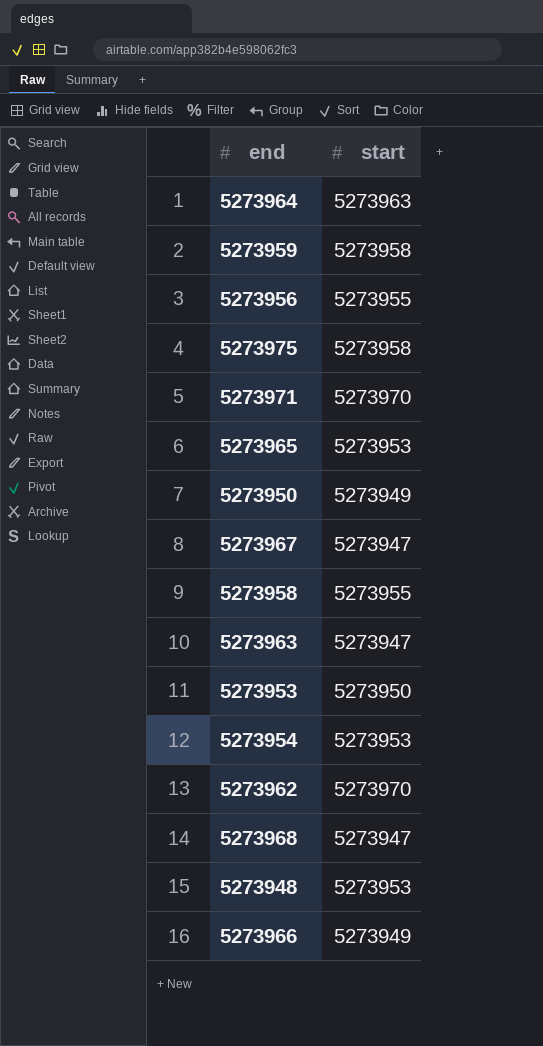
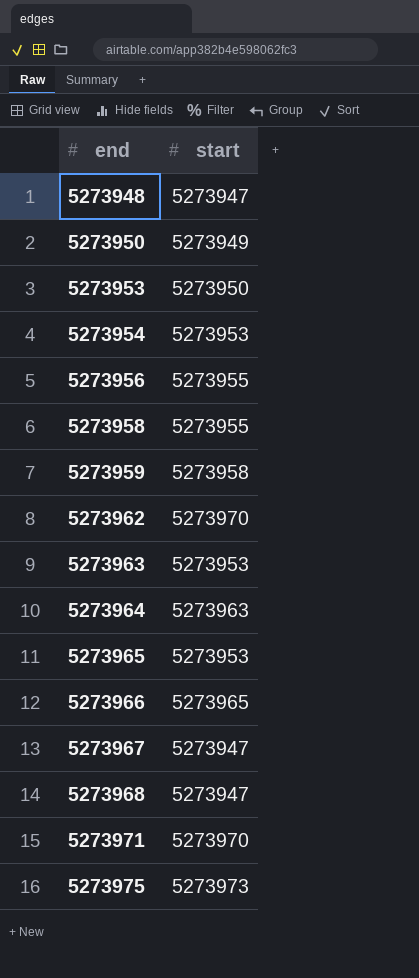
row order: none -> end ascending
5273948 | start: 5273953 -> 5273947
5273963 | start: 5273947 -> 5273953
5273966 | start: 5273949 -> 5273965
5273975 | start: 5273958 -> 5273973

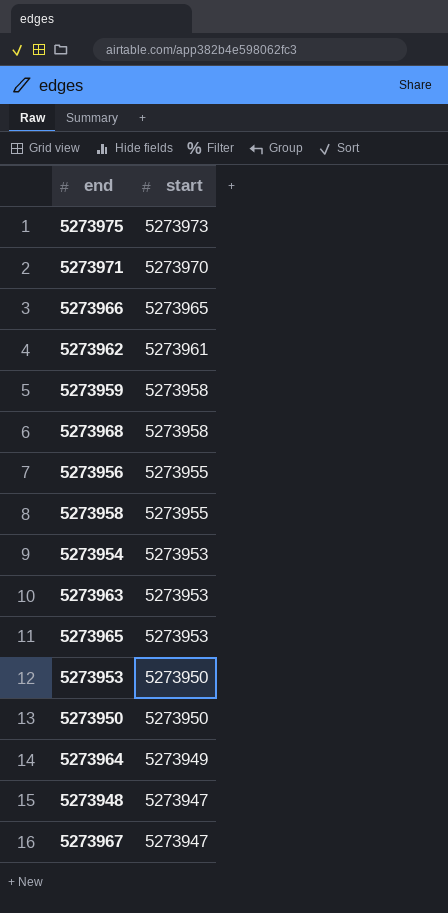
row order: end ascending -> start descending
5273962 | start: 5273970 -> 5273961
5273968 | start: 5273947 -> 5273958
5273950 | start: 5273949 -> 5273950
5273964 | start: 5273963 -> 5273949

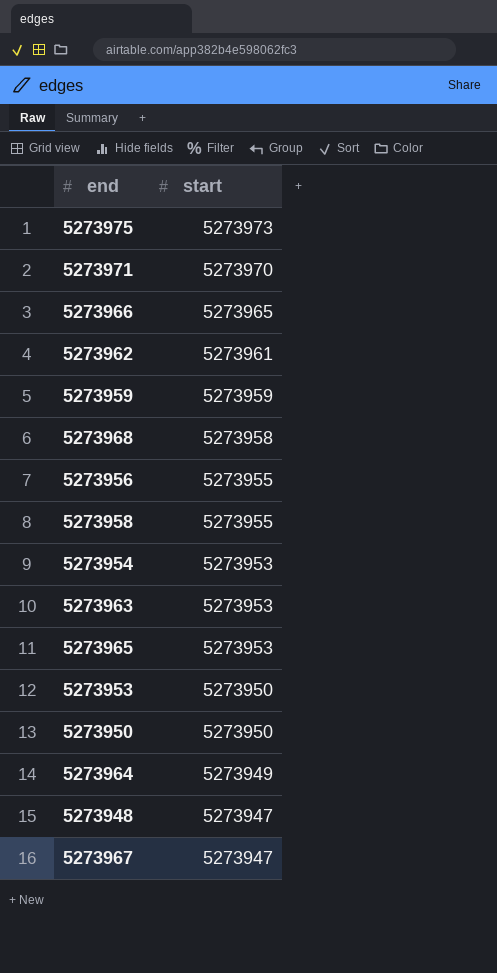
5273959 | start: 5273958 -> 5273959

